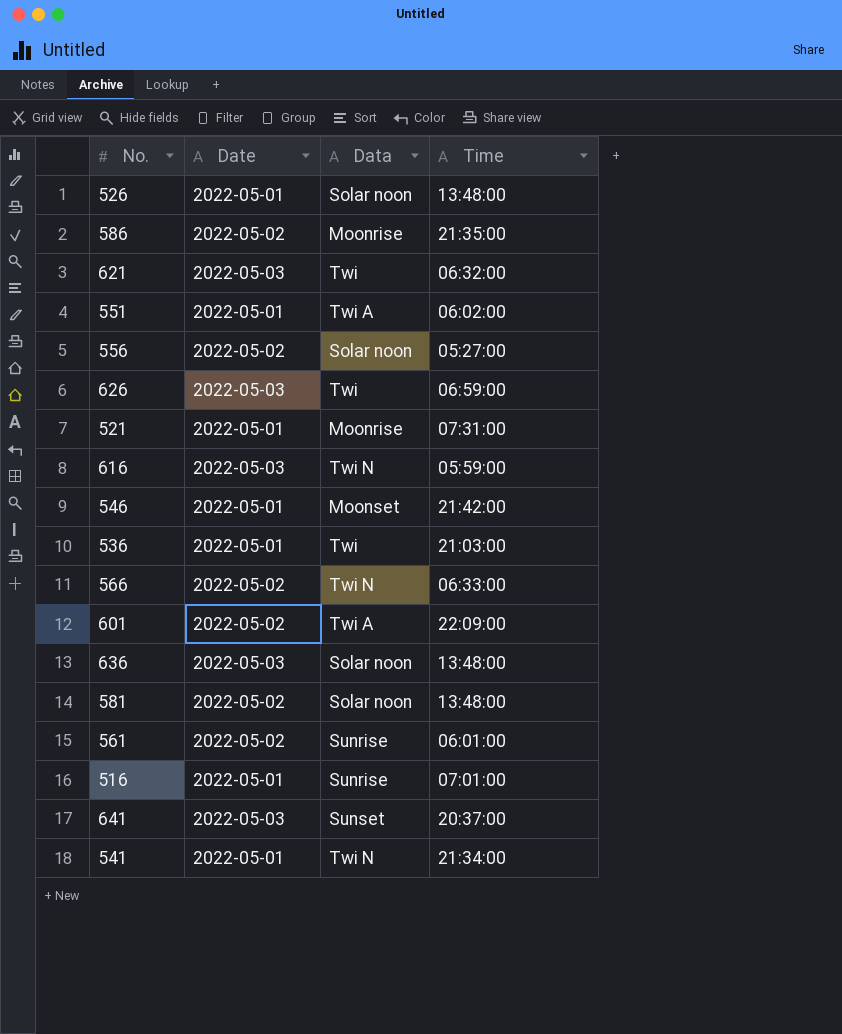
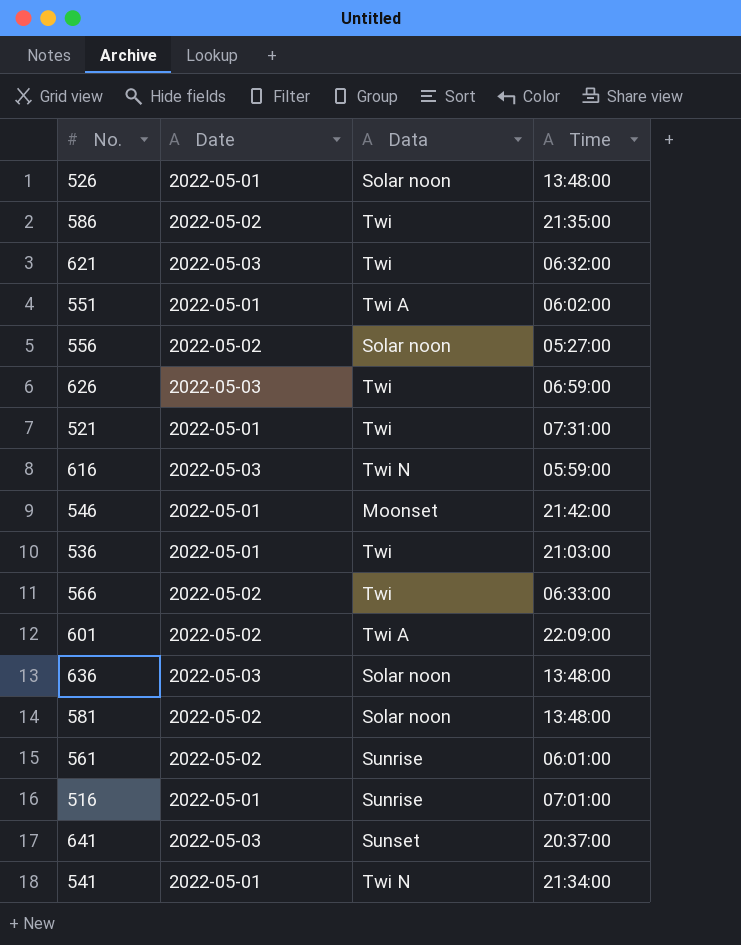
586 | Data: Moonrise -> Twi
521 | Data: Moonrise -> Twi
566 | Data: Twi N -> Twi

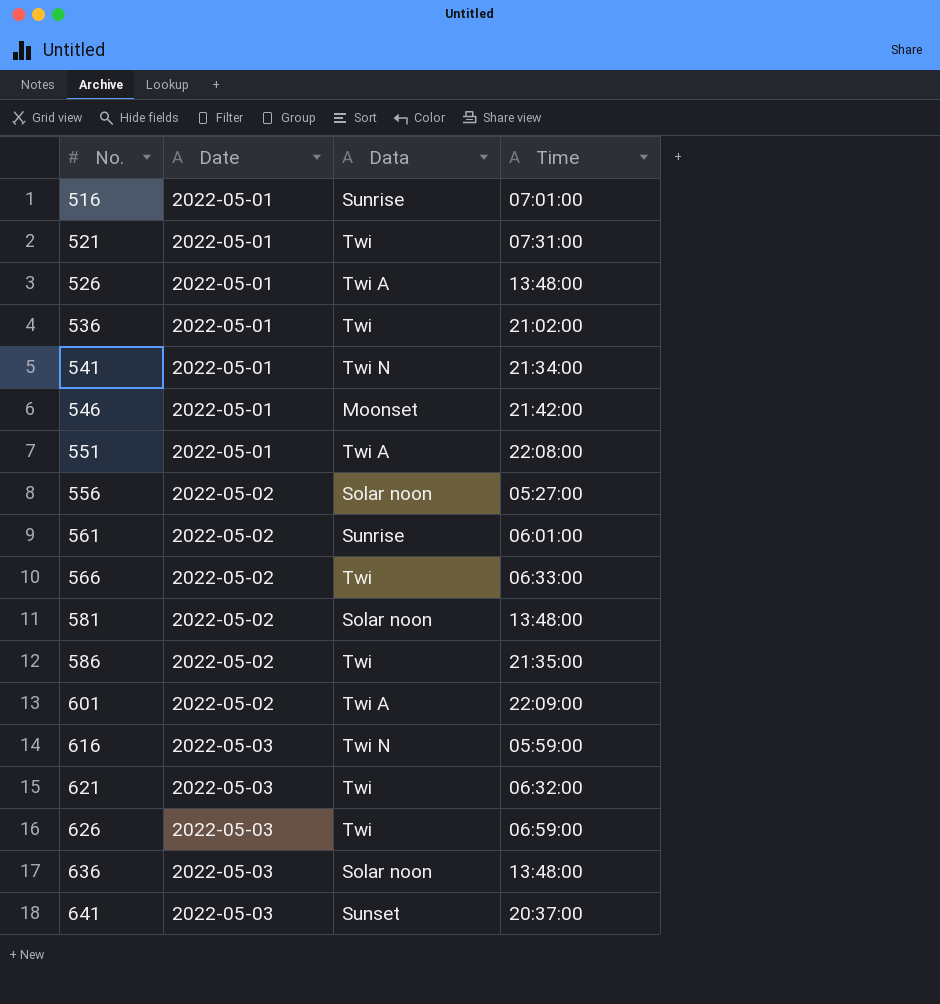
row order: none -> No. ascending
526 | Data: Solar noon -> Twi A
536 | Time: 21:03:00 -> 21:02:00
551 | Time: 06:02:00 -> 22:08:00

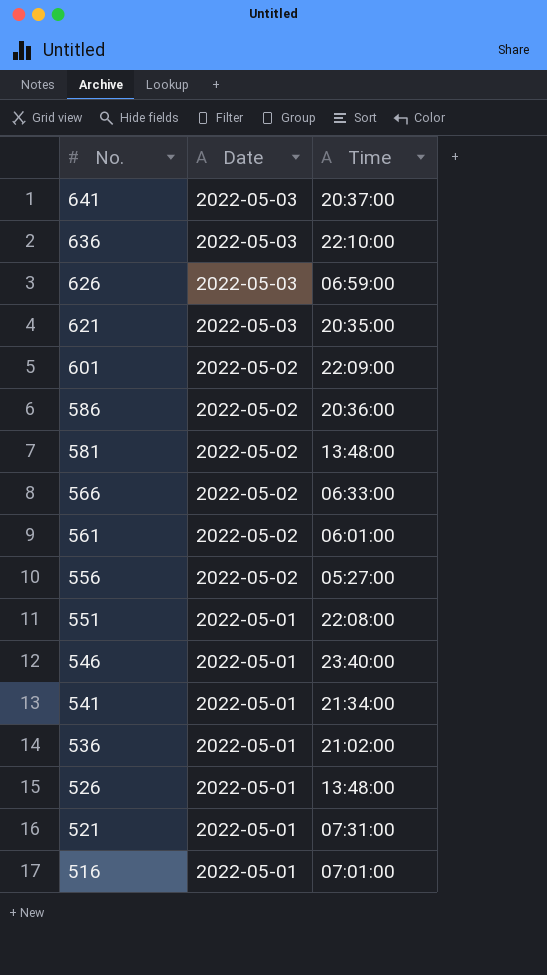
row order: No. ascending -> No. descending
column Data | position: 3 -> none
row 616: 2022-05-03 | Twi N | 05:59:00 -> none
636 | Time: 13:48:00 -> 22:10:00
621 | Time: 06:32:00 -> 20:35:00
586 | Time: 21:35:00 -> 20:36:00
546 | Time: 21:42:00 -> 23:40:00

